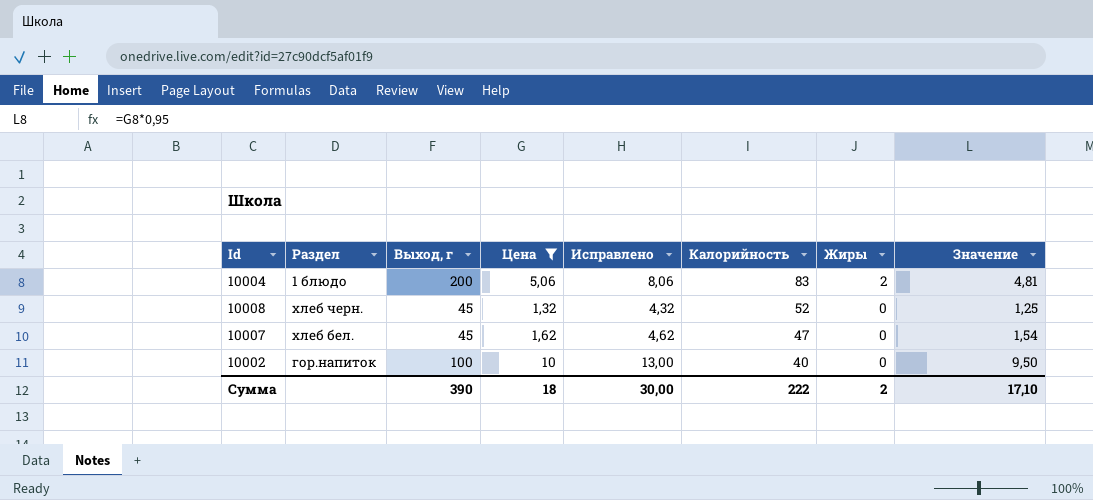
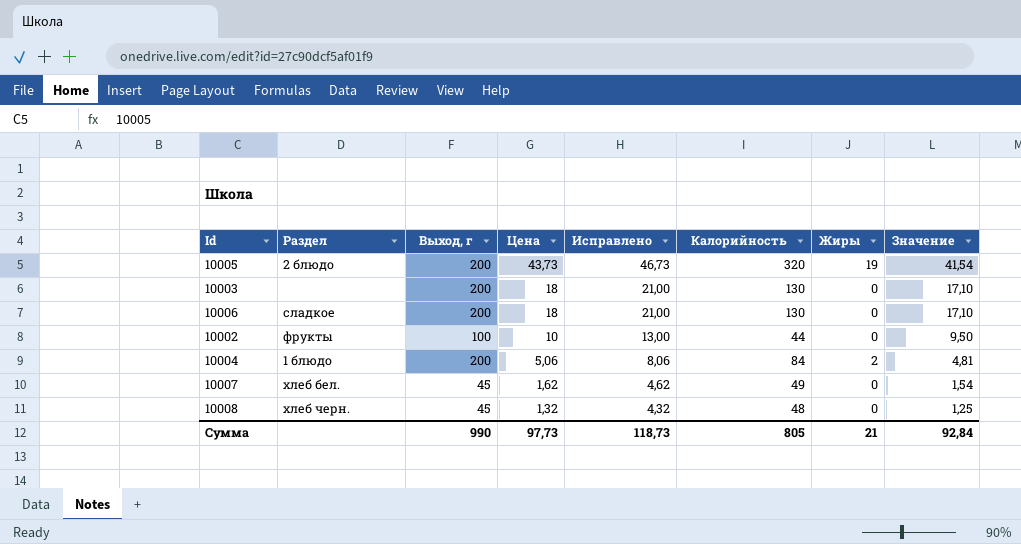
filter: Цена <= 10 -> none
row order: Калорийность descending -> Цена descending
10002 | Раздел: гор.напиток -> фрукты
10002 | Калорийность: 40 -> 44
10004 | Калорийность: 83 -> 84
10007 | Калорийность: 47 -> 49
10008 | Калорийность: 52 -> 48
Сумма | Выход, г: 390 -> 990
Сумма | Цена: 18 -> 97,73
Сумма | Исправлено: 30,00 -> 118,73
Сумма | Калорийность: 222 -> 805
Сумма | Жиры: 2 -> 21
Сумма | Значение: 17,10 -> 92,84

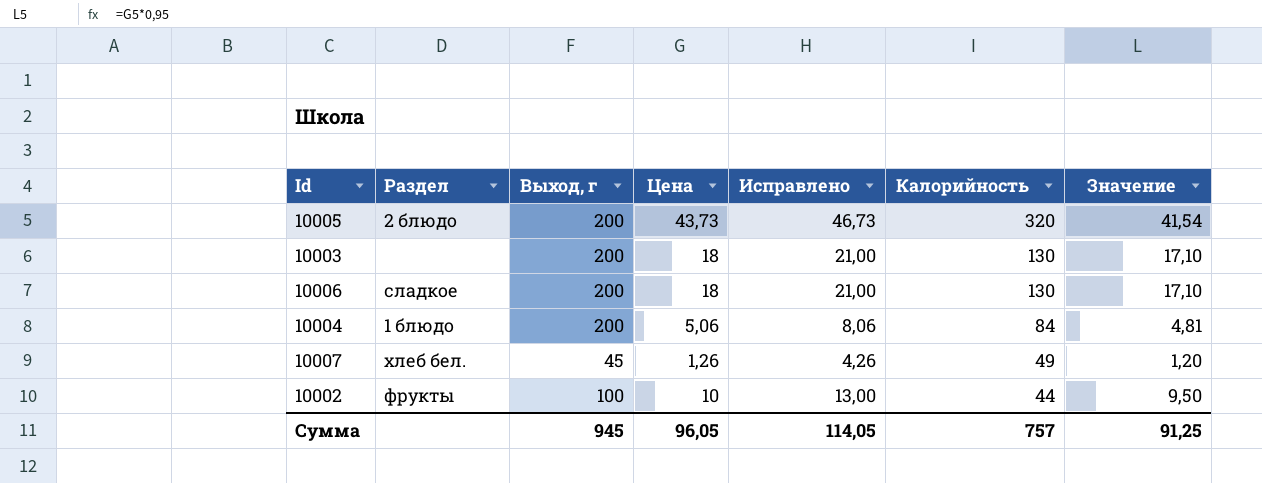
row order: Цена descending -> Калорийность descending
column Жиры | position: 7 -> none
row 10008: хлеб черн. | 45 | 1,32 | 4,32 | 48 | 0 | 1,25 -> none
10007 | Цена: 1,62 -> 1,26
10007 | Исправлено: 4,62 -> 4,26
10007 | Значение: 1,54 -> 1,20
Сумма | Выход, г: 990 -> 945
Сумма | Цена: 97,73 -> 96,05
Сумма | Исправлено: 118,73 -> 114,05
Сумма | Калорийность: 805 -> 757
Сумма | Значение: 92,84 -> 91,25

